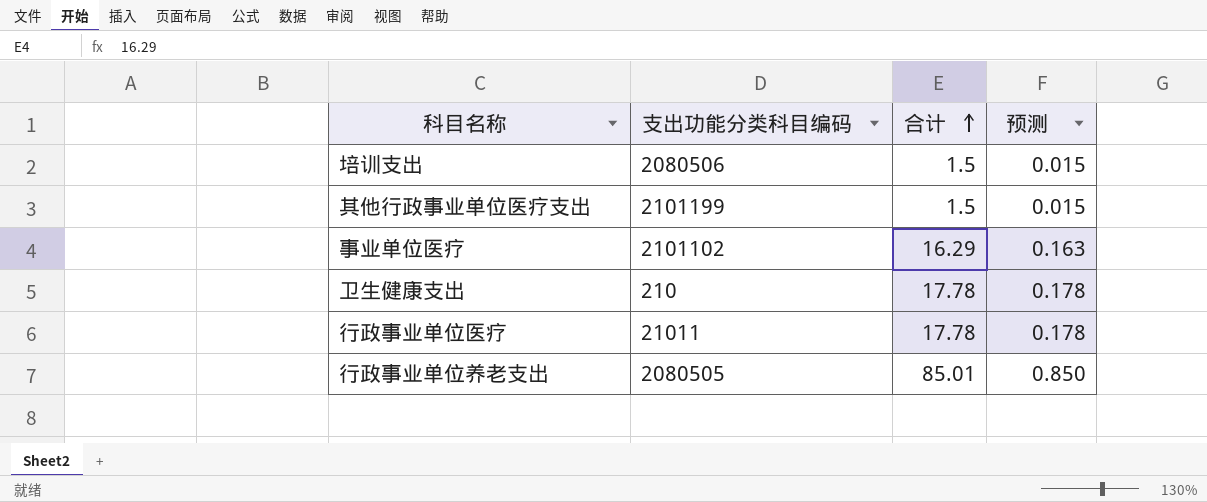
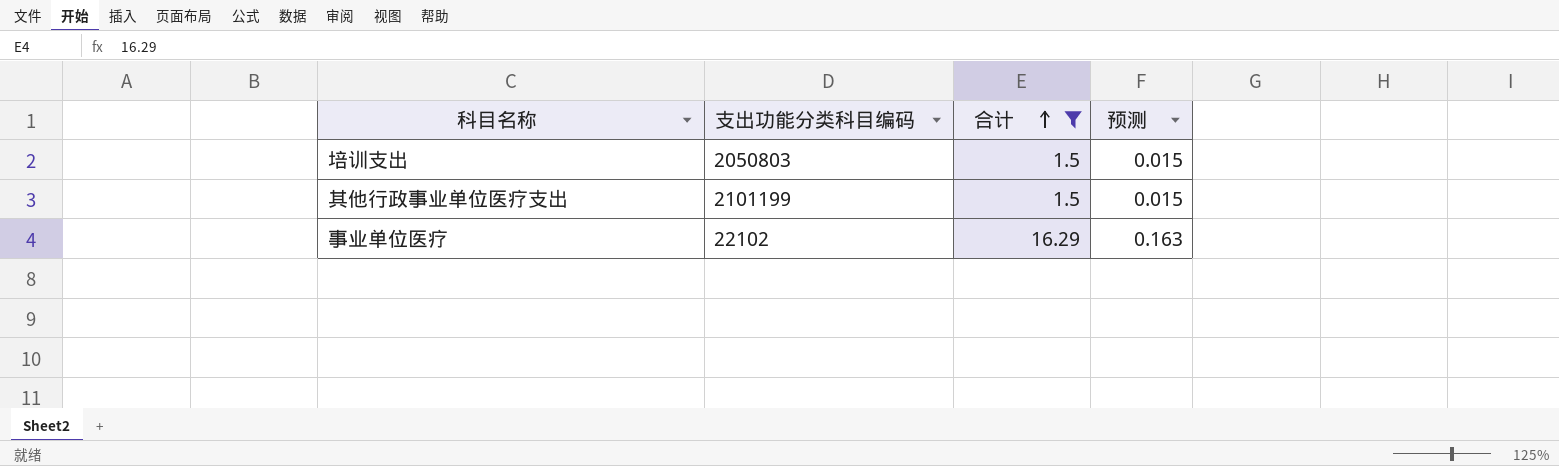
filter: none -> 合计 <= 16.29
培训支出 | 支出功能分类科目编码: 2080506 -> 2050803
事业单位医疗 | 支出功能分类科目编码: 2101102 -> 22102

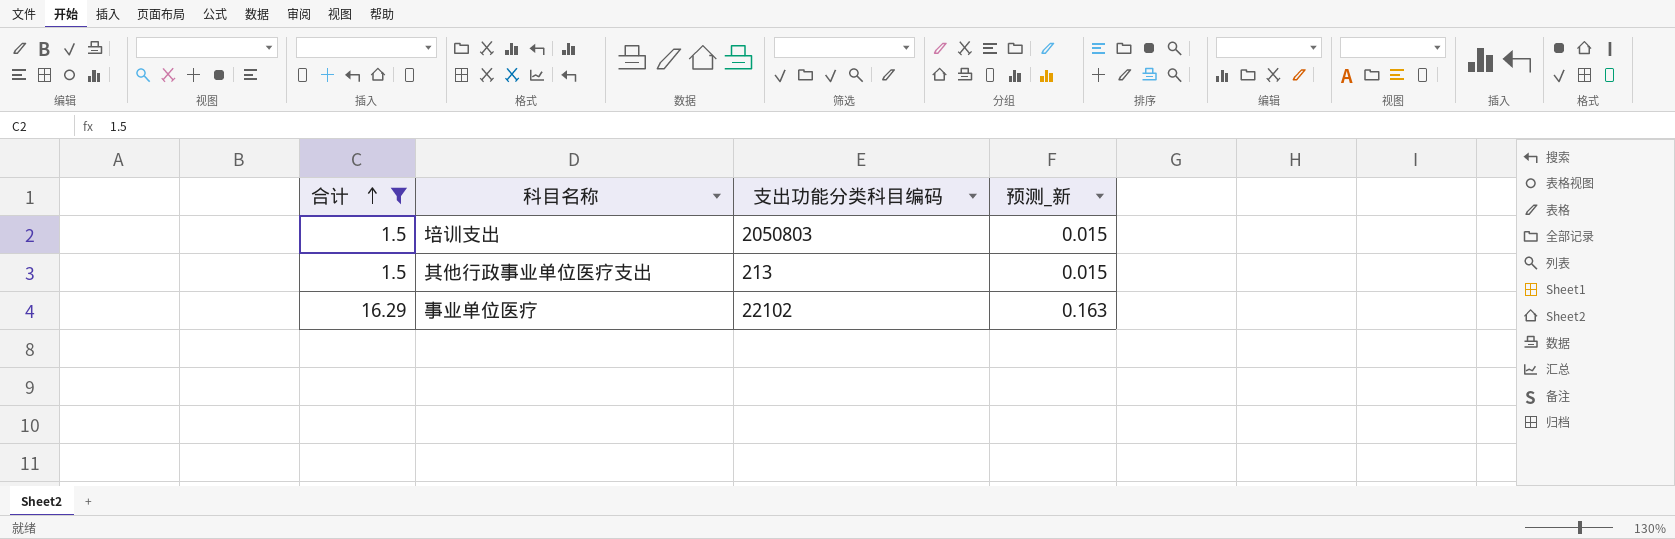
column 合计 | position: 3 -> 1
column name: 预测 -> 预测_新
其他行政事业单位医疗支出 | 支出功能分类科目编码: 2101199 -> 213

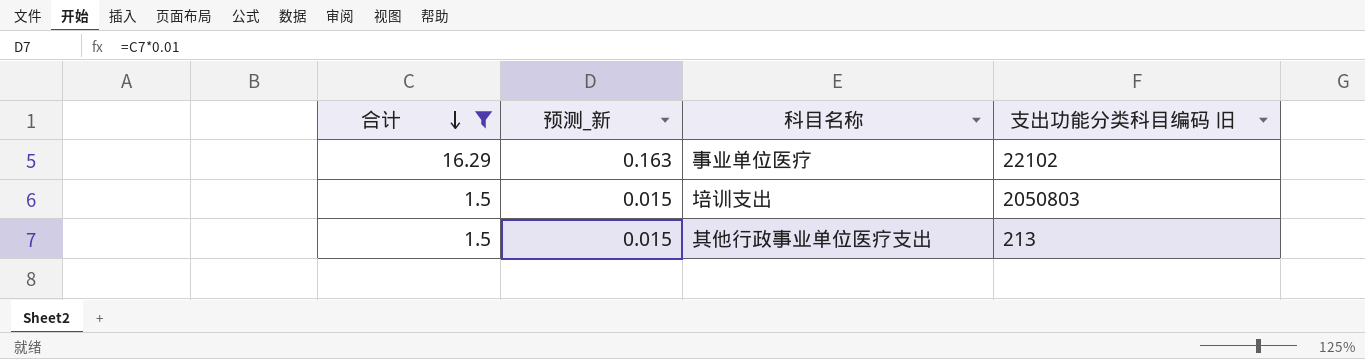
row order: 合计 ascending -> 合计 descending
column 预测_新 | position: 4 -> 2
column name: 支出功能分类科目编码 -> 支出功能分类科目编码 旧

